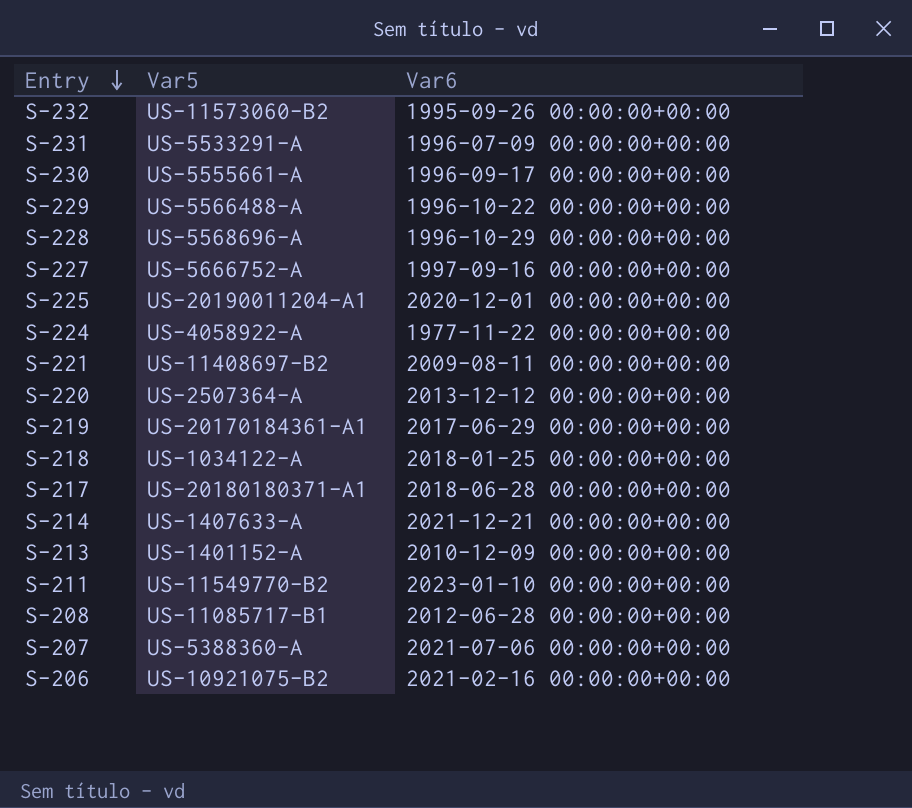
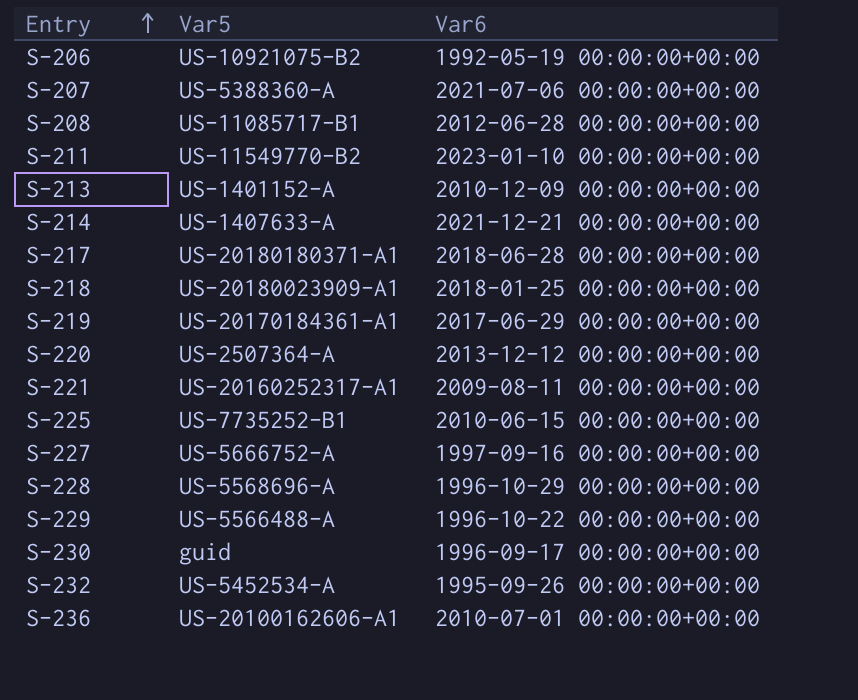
row order: Entry descending -> Entry ascending
row S-231: US-5533291-A | 1996-07-09 00:00:00+00:00 -> none
row S-224: US-4058922-A | 1977-11-22 00:00:00+00:00 -> none
S-206 | Var6: 2021-02-16 00:00:00+00:00 -> 1992-05-19 00:00:00+00:00
S-218 | Var5: US-1034122-A -> US-20180023909-A1
S-221 | Var5: US-11408697-B2 -> US-20160252317-A1
S-225 | Var5: US-20190011204-A1 -> US-7735252-B1
S-225 | Var6: 2020-12-01 00:00:00+00:00 -> 2010-06-15 00:00:00+00:00
S-230 | Var5: US-5555661-A -> guid
S-232 | Var5: US-11573060-B2 -> US-5452534-A
row S-236: none -> US-20100162606-A1 | 2010-07-01 00:00:00+00:00

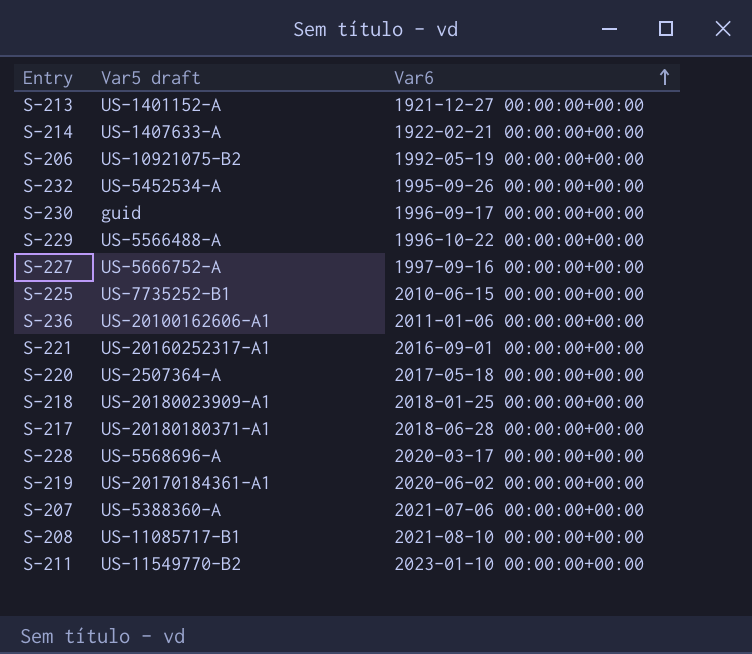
row order: Entry ascending -> Var6 ascending
column name: Var5 -> Var5 draft
S-213 | Var6: 2010-12-09 00:00:00+00:00 -> 1921-12-27 00:00:00+00:00
S-214 | Var6: 2021-12-21 00:00:00+00:00 -> 1922-02-21 00:00:00+00:00
S-236 | Var6: 2010-07-01 00:00:00+00:00 -> 2011-01-06 00:00:00+00:00
S-221 | Var6: 2009-08-11 00:00:00+00:00 -> 2016-09-01 00:00:00+00:00
S-220 | Var6: 2013-12-12 00:00:00+00:00 -> 2017-05-18 00:00:00+00:00
S-228 | Var6: 1996-10-29 00:00:00+00:00 -> 2020-03-17 00:00:00+00:00
S-219 | Var6: 2017-06-29 00:00:00+00:00 -> 2020-06-02 00:00:00+00:00
S-208 | Var6: 2012-06-28 00:00:00+00:00 -> 2021-08-10 00:00:00+00:00

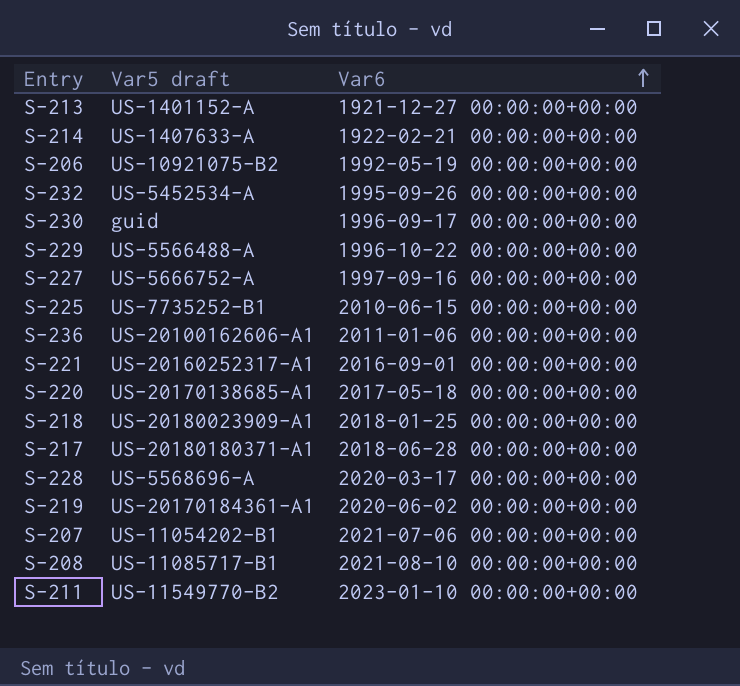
S-220 | Var5 draft: US-2507364-A -> US-20170138685-A1
S-207 | Var5 draft: US-5388360-A -> US-11054202-B1

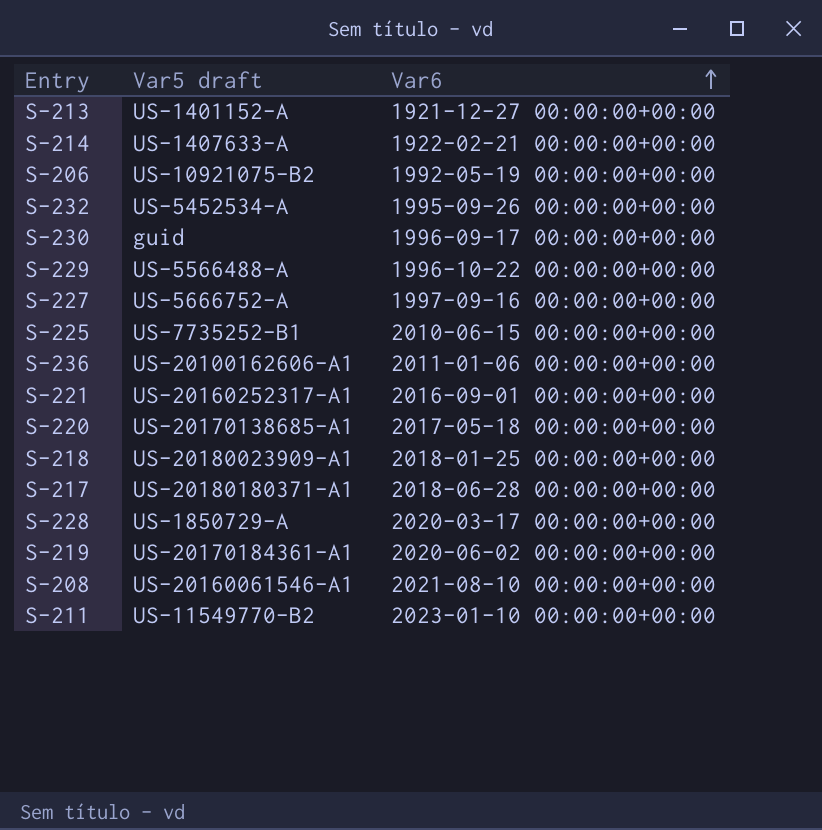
row S-207: US-11054202-B1 | 2021-07-06 00:00:00+00:00 -> none
S-228 | Var5 draft: US-5568696-A -> US-1850729-A
S-208 | Var5 draft: US-11085717-B1 -> US-20160061546-A1

